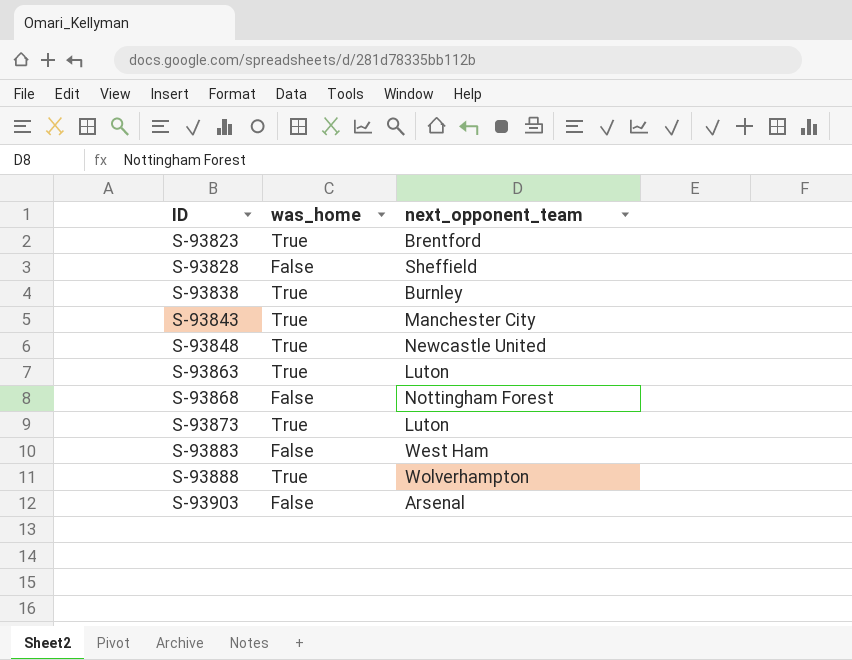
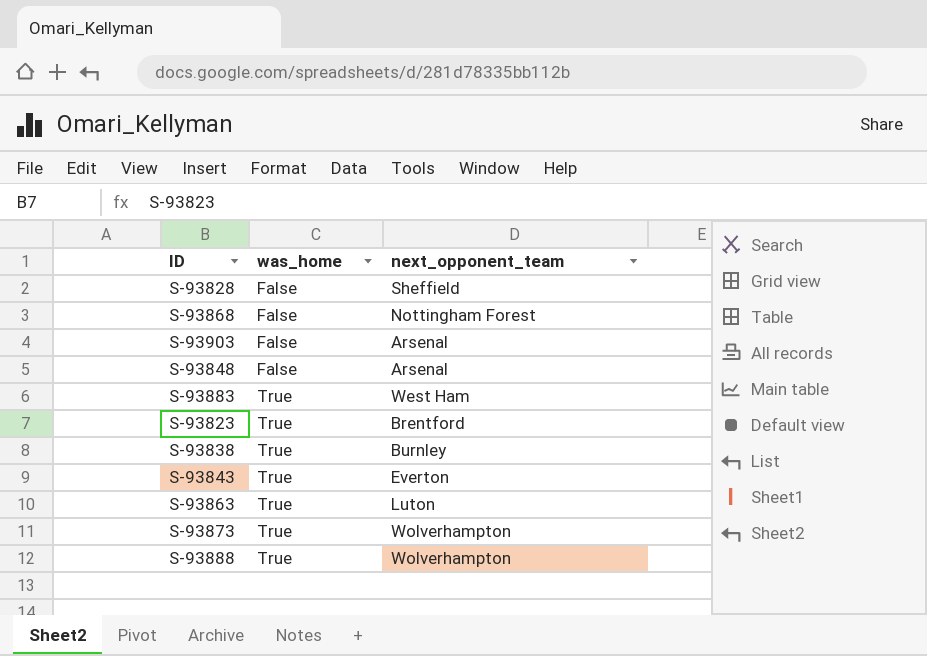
row order: ID ascending -> was_home ascending
S-93848 | was_home: True -> False
S-93848 | next_opponent_team: Newcastle United -> Arsenal
S-93883 | was_home: False -> True
S-93843 | next_opponent_team: Manchester City -> Everton
S-93873 | next_opponent_team: Luton -> Wolverhampton

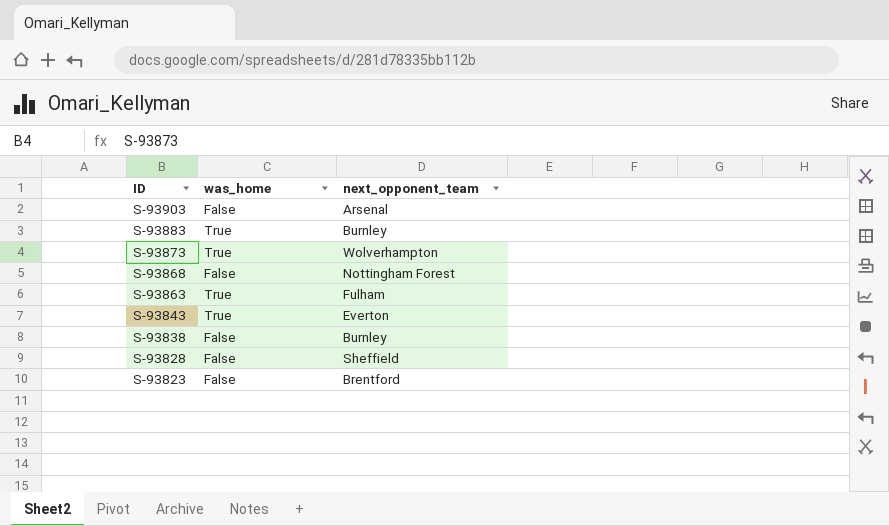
row order: was_home ascending -> ID descending
row S-93848: False | Arsenal -> none
row S-93888: True | Wolverhampton -> none
S-93883 | next_opponent_team: West Ham -> Burnley
S-93863 | next_opponent_team: Luton -> Fulham
S-93838 | was_home: True -> False
S-93823 | was_home: True -> False

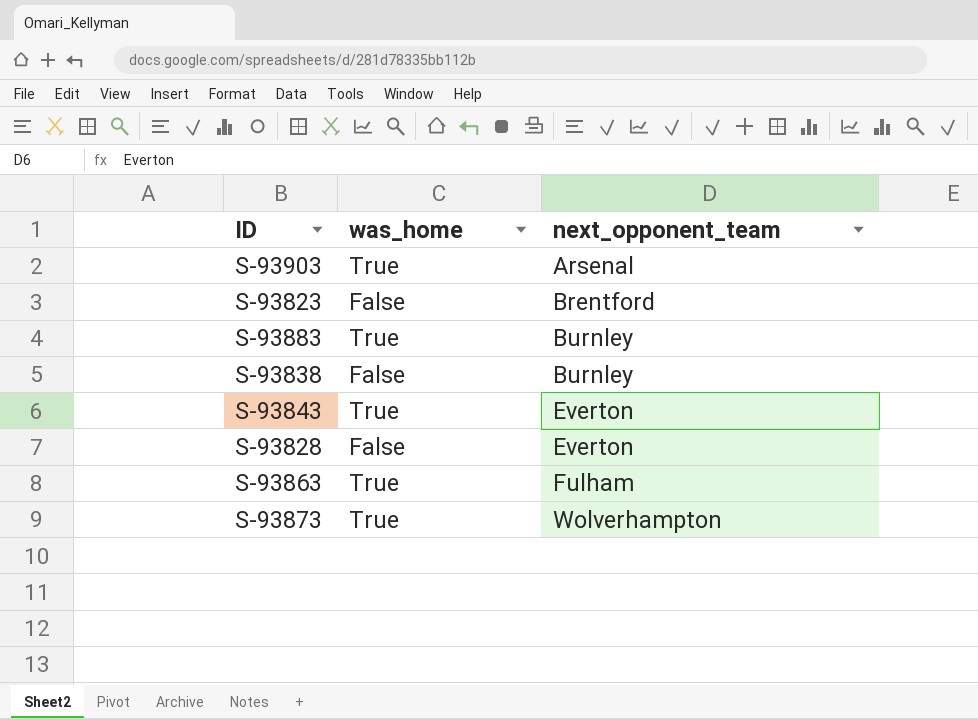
row order: ID descending -> next_opponent_team ascending
row S-93868: False | Nottingham Forest -> none
S-93903 | was_home: False -> True
S-93828 | next_opponent_team: Sheffield -> Everton

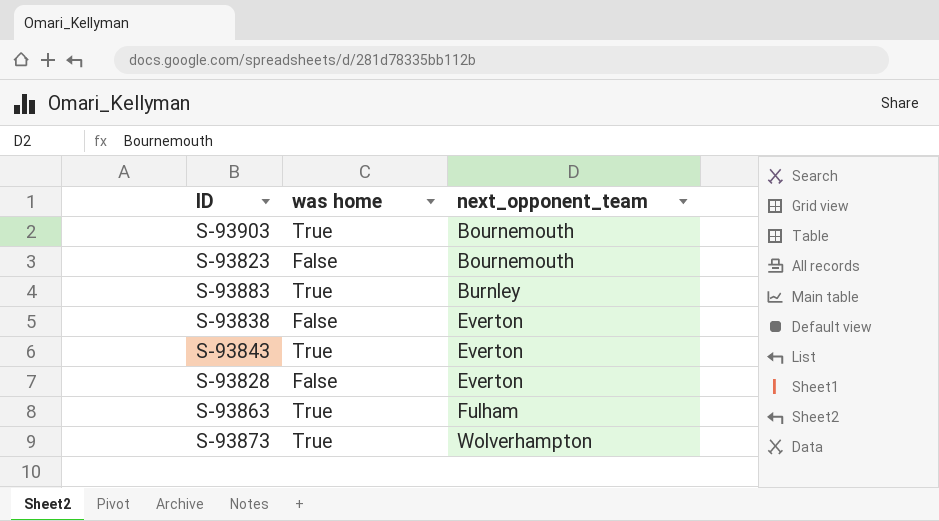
column name: was_home -> was home
S-93903 | next_opponent_team: Arsenal -> Bournemouth
S-93823 | next_opponent_team: Brentford -> Bournemouth
S-93838 | next_opponent_team: Burnley -> Everton

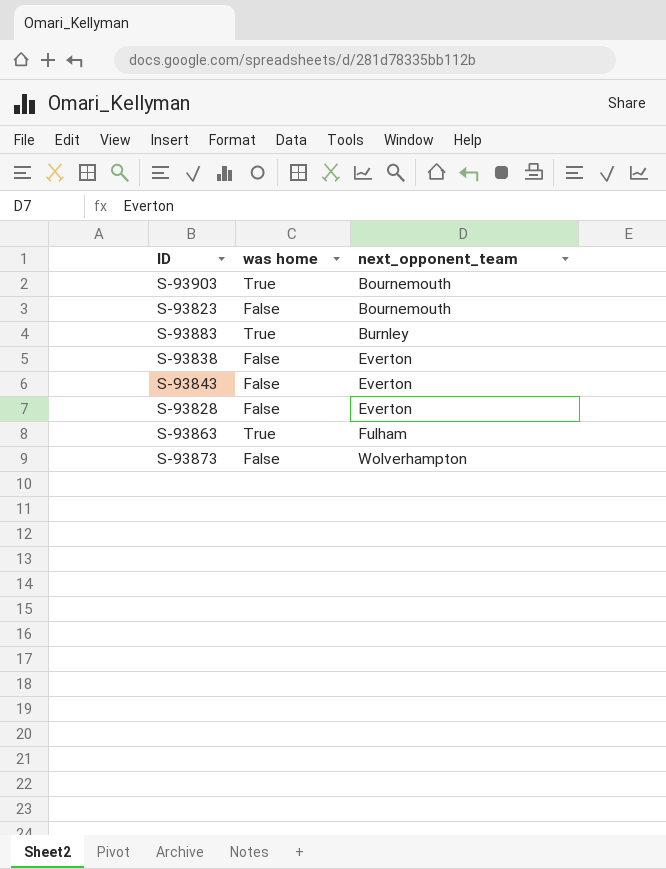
S-93843 | was home: True -> False
S-93873 | was home: True -> False

